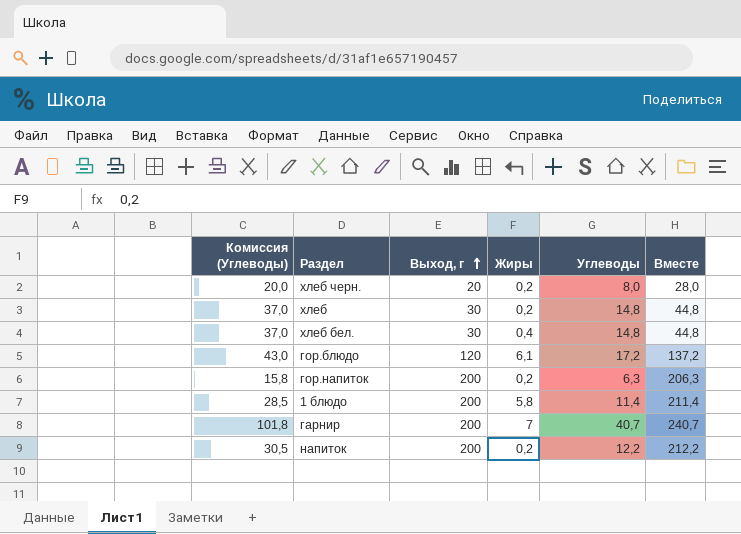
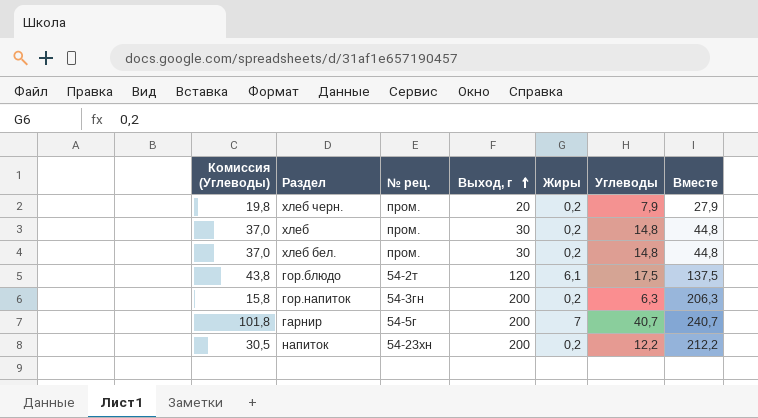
column № рец. | position: none -> 3
row 1 блюдо: 28,5 | 200 | 5,8 | 11,4 | 211,4 -> none
хлеб черн. | Комиссия (Углеводы): 20,0 -> 19,8
хлеб черн. | Углеводы: 8,0 -> 7,9
хлеб черн. | Вместе: 28,0 -> 27,9
хлеб бел. | Жиры: 0,4 -> 0,2
гор.блюдо | Комиссия (Углеводы): 43,0 -> 43,8
гор.блюдо | Углеводы: 17,2 -> 17,5
гор.блюдо | Вместе: 137,2 -> 137,5

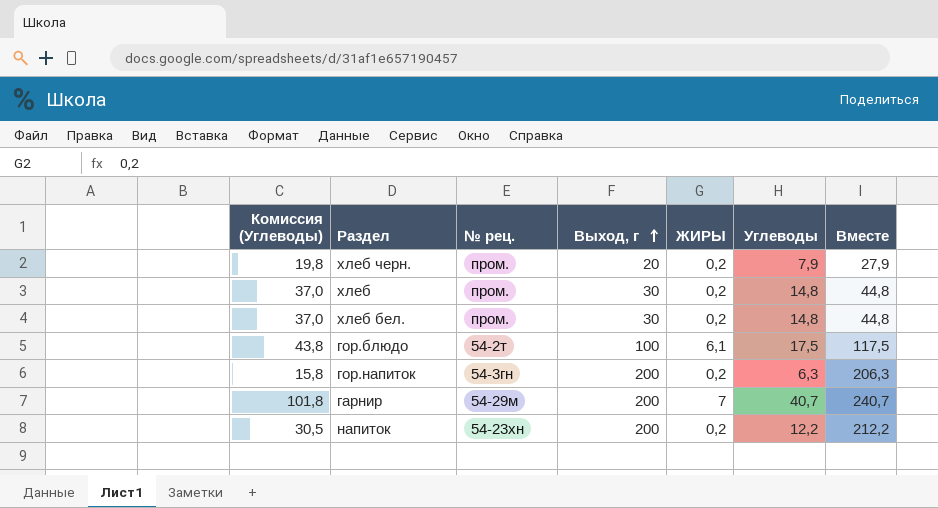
column name: Жиры -> ЖИРЫ
гор.блюдо | Выход, г: 120 -> 100
гор.блюдо | Вместе: 137,5 -> 117,5
гарнир | № рец.: 54-5г -> 54-29м

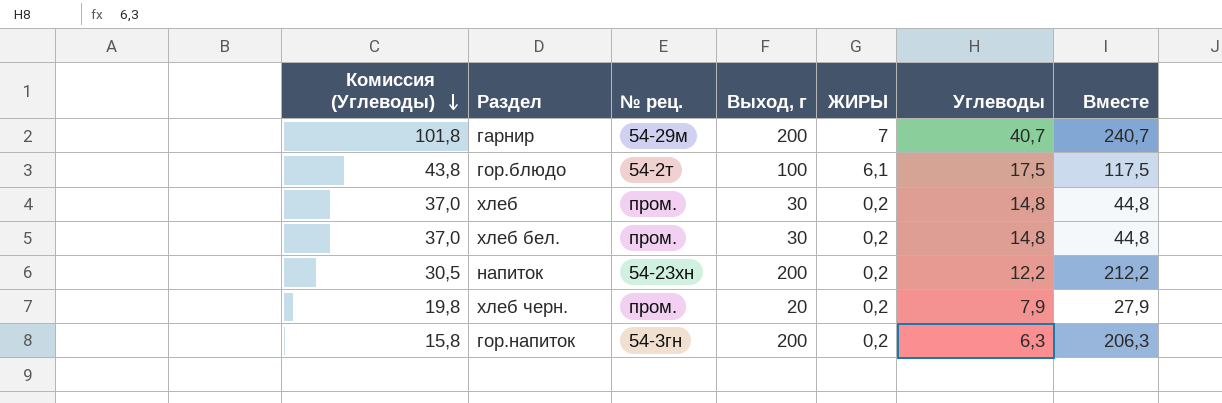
row order: Выход, г ascending -> Комиссия (Углеводы) descending

